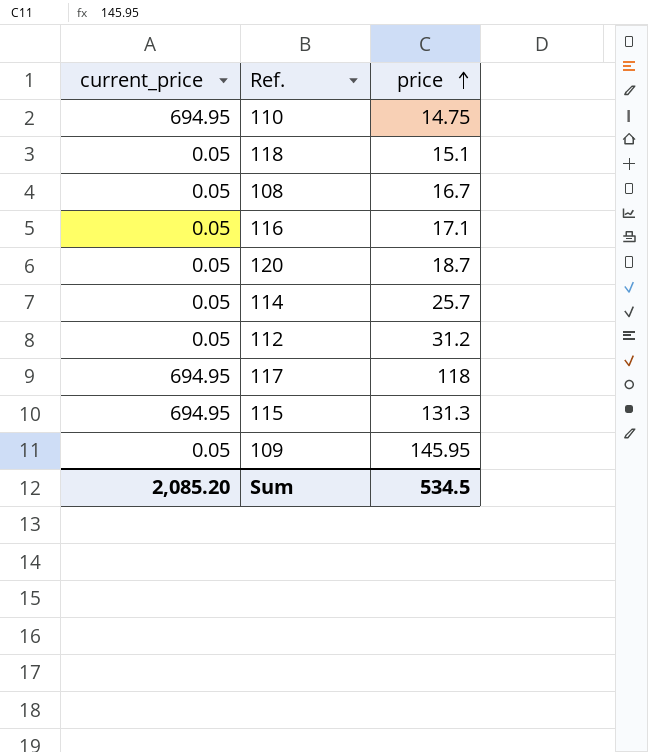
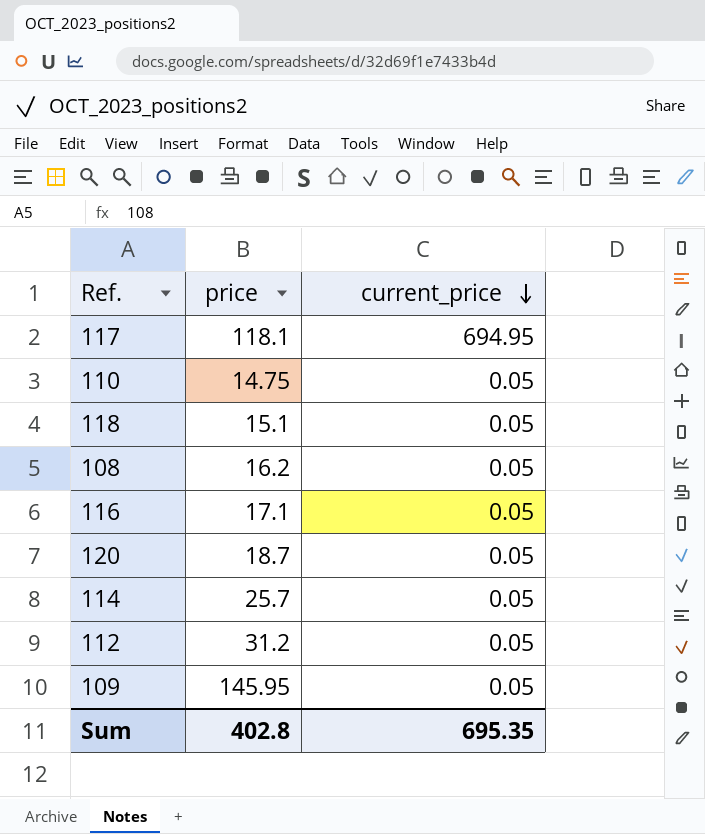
row order: price ascending -> current_price descending
column current_price | position: 1 -> 3
row 115: 694.95 | 131.3 -> none
117 | price: 118 -> 118.1
110 | current_price: 694.95 -> 0.05
108 | price: 16.7 -> 16.2
Sum | price: 534.5 -> 402.8
Sum | current_price: 2,085.20 -> 695.35

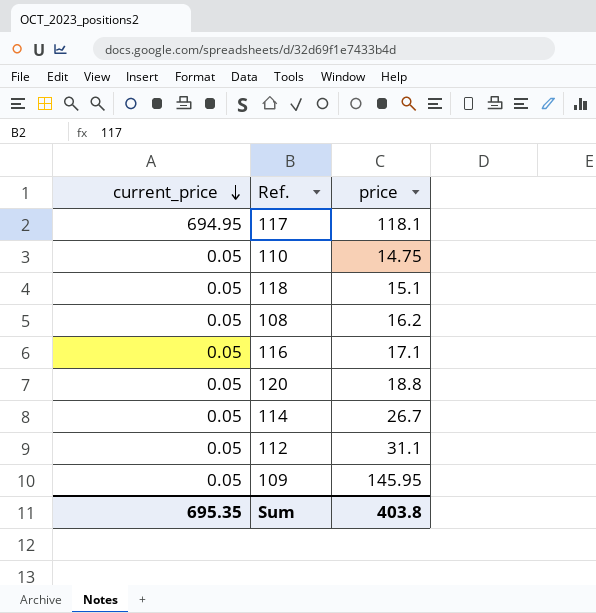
column current_price | position: 3 -> 1
120 | price: 18.7 -> 18.8
114 | price: 25.7 -> 26.7
112 | price: 31.2 -> 31.1
Sum | price: 402.8 -> 403.8

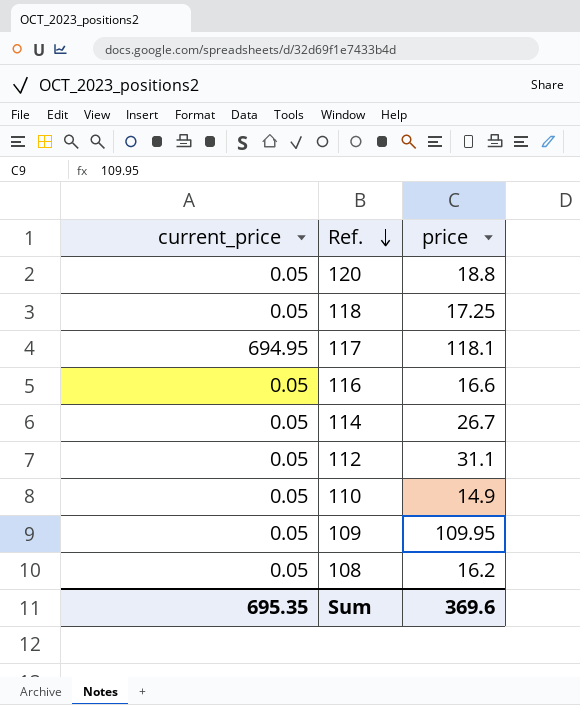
row order: current_price descending -> Ref. descending
118 | price: 15.1 -> 17.25
116 | price: 17.1 -> 16.6
110 | price: 14.75 -> 14.9
109 | price: 145.95 -> 109.95
Sum | price: 403.8 -> 369.6

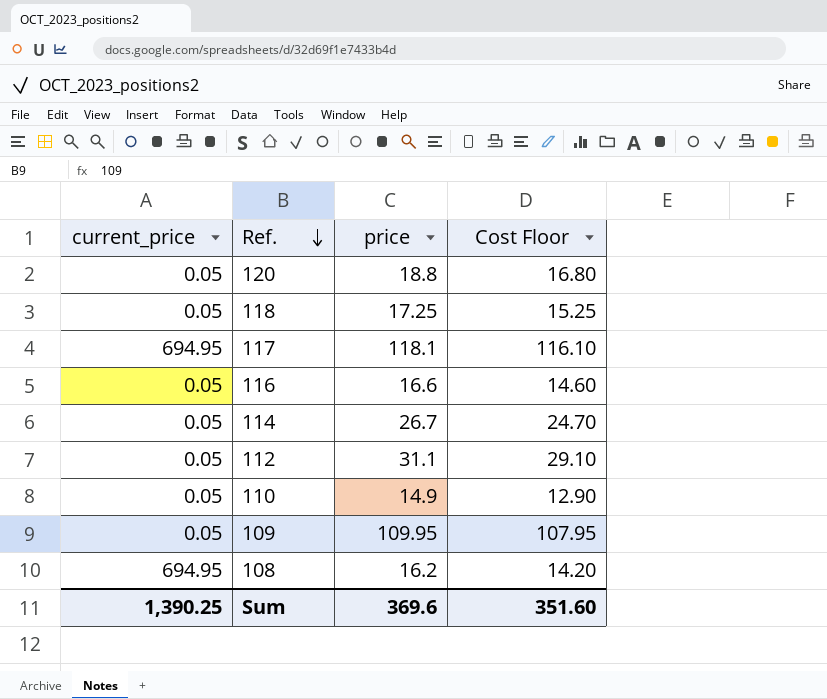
column Cost Floor | formula: none -> [price] - 2
108 | current_price: 0.05 -> 694.95
Sum | current_price: 695.35 -> 1,390.25

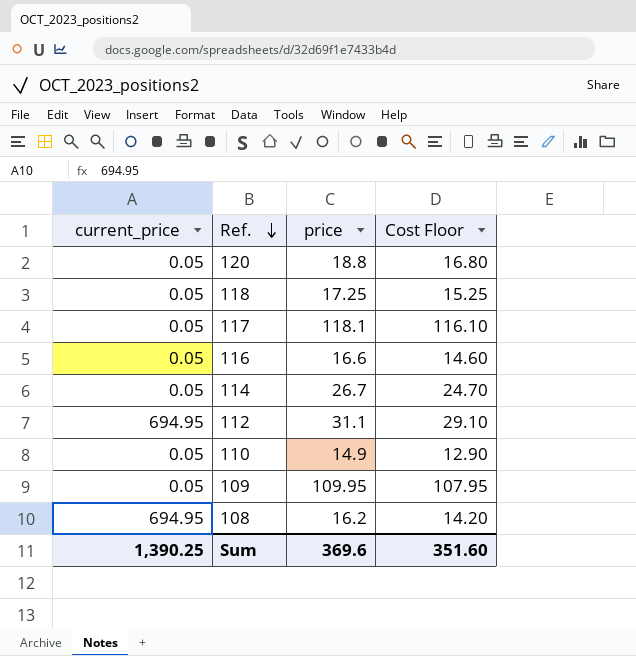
117 | current_price: 694.95 -> 0.05
112 | current_price: 0.05 -> 694.95

